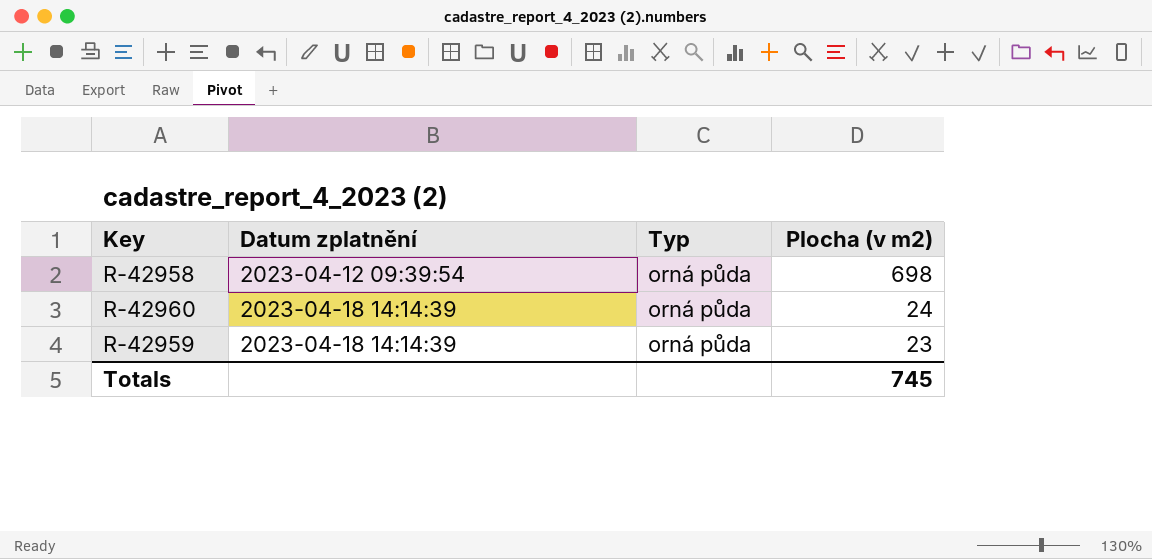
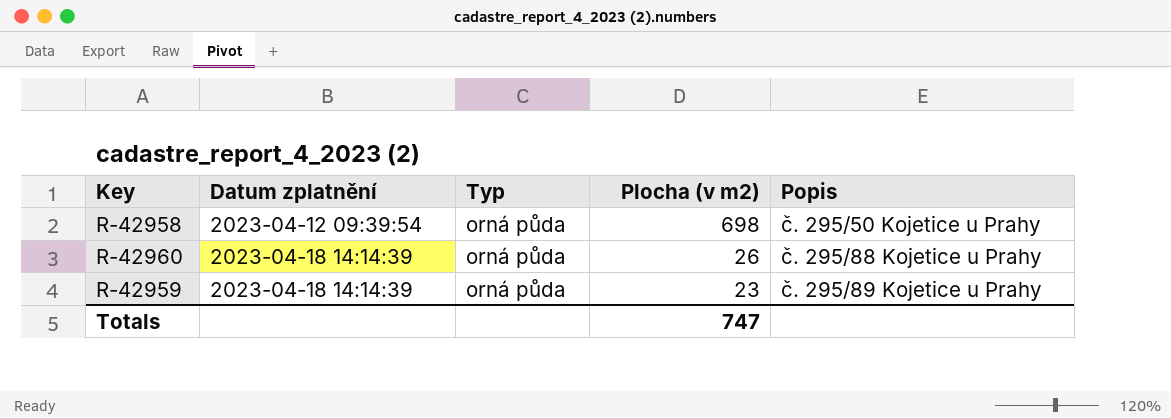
column Popis | position: none -> 5
R-42960 | Plocha (v m2): 24 -> 26
Totals | Plocha (v m2): 745 -> 747

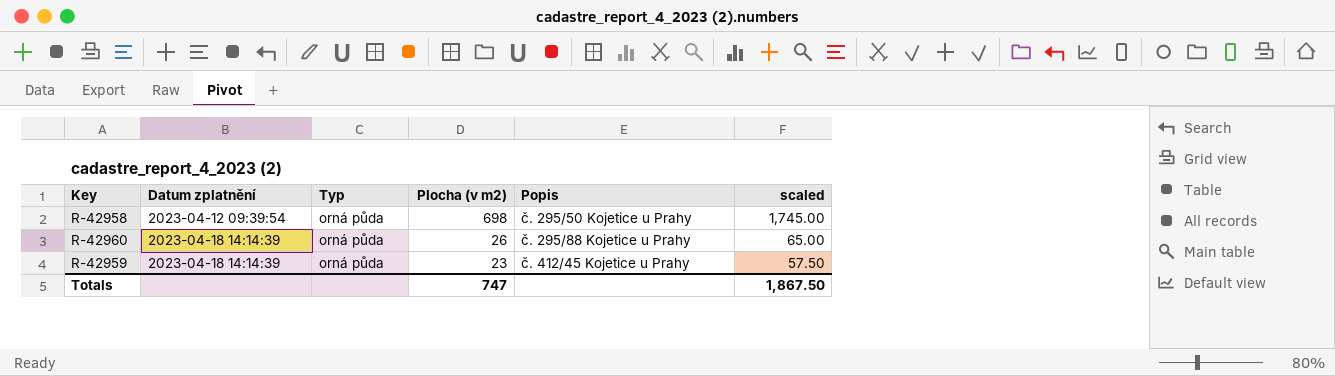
column scaled | formula: none -> [Plocha (v m2)] * 2.5
R-42959 | Popis: č. 295/89 Kojetice u Prahy -> č. 412/45 Kojetice u Prahy

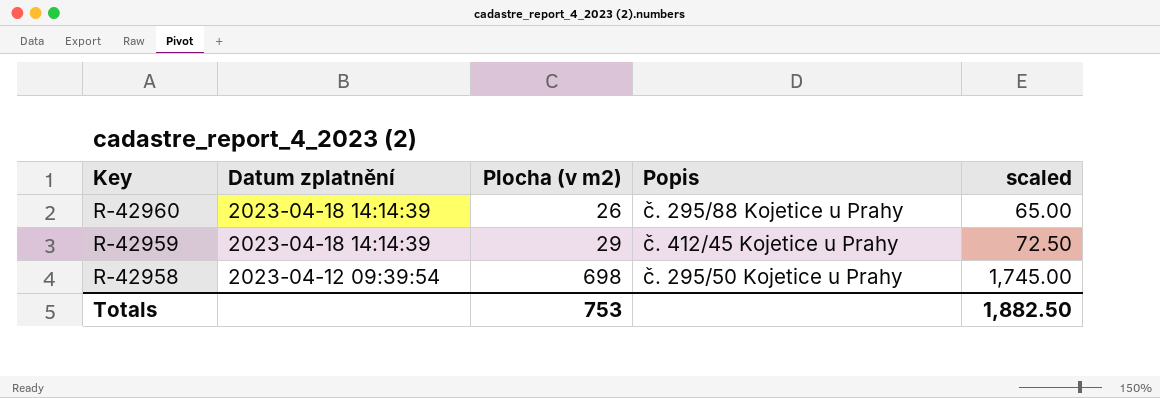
row order: Datum zplatnění ascending -> Key descending
column Typ | position: 3 -> none
R-42959 | Plocha (v m2): 23 -> 29
R-42959 | scaled: 57.50 -> 72.50
Totals | Plocha (v m2): 747 -> 753
Totals | scaled: 1,867.50 -> 1,882.50

